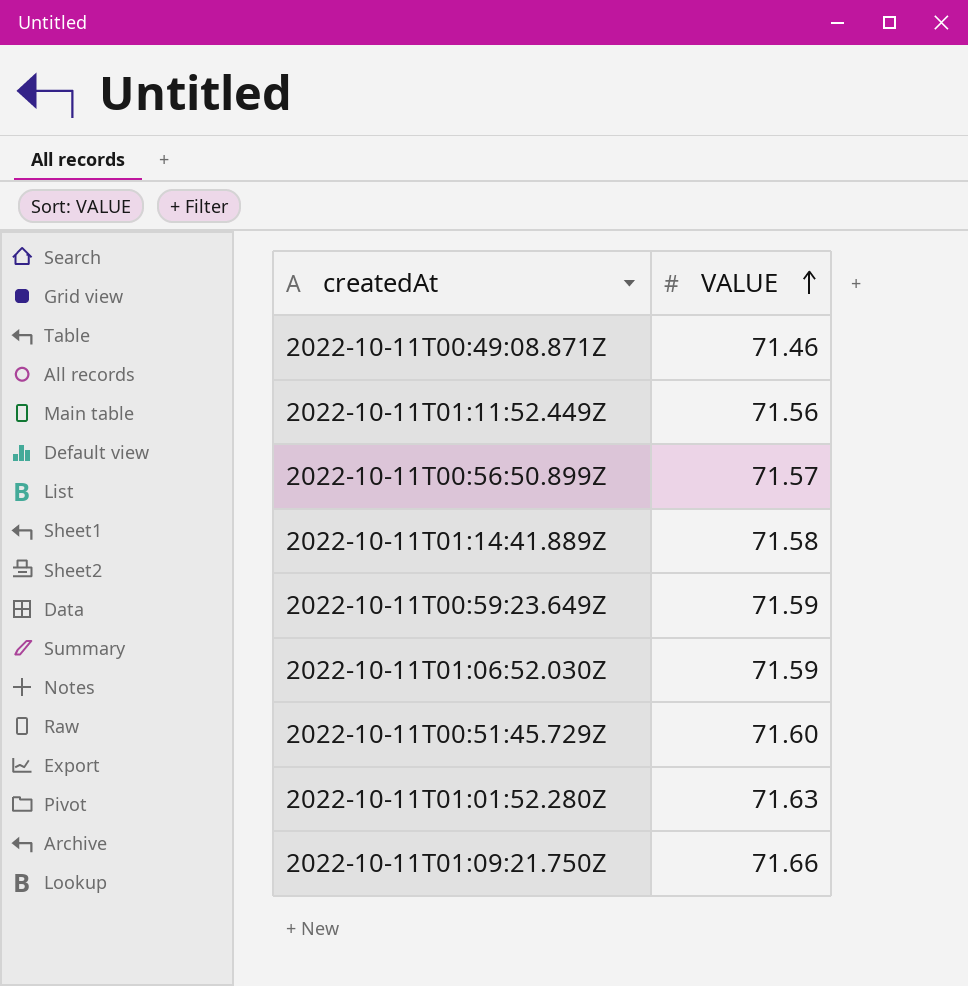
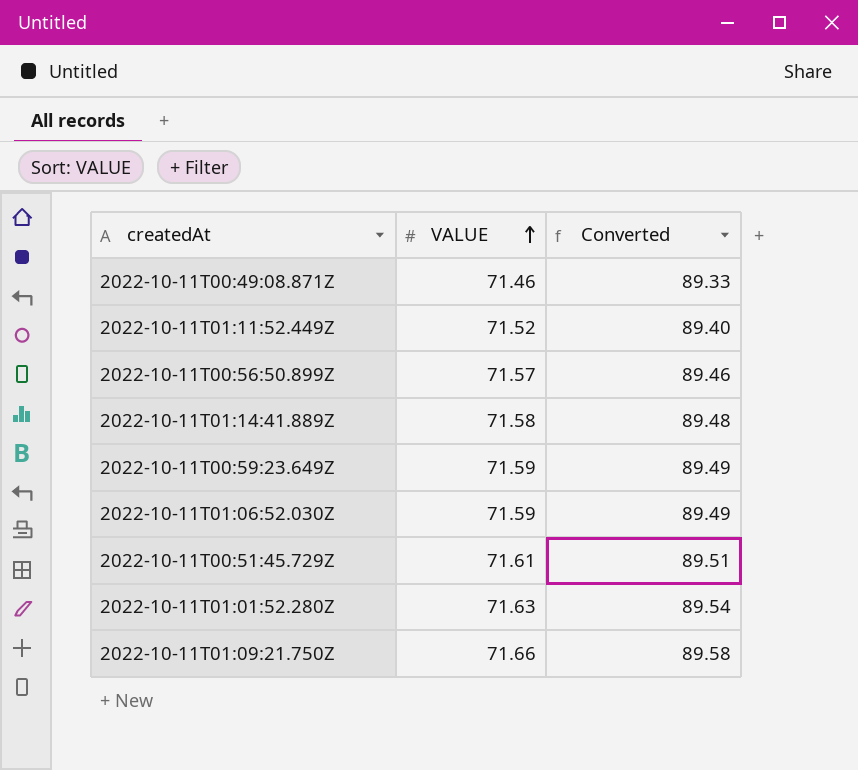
column Converted | formula: none -> [VALUE] * 1.25
2022-10-11T01:11:52.449Z | VALUE: 71.56 -> 71.52
2022-10-11T00:51:45.729Z | VALUE: 71.60 -> 71.61

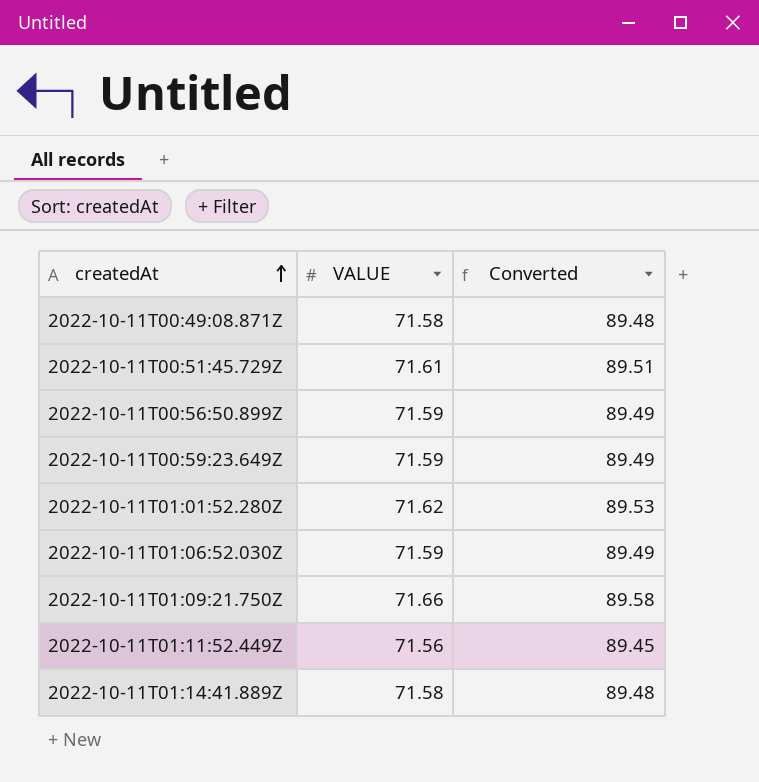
row order: VALUE ascending -> createdAt ascending
2022-10-11T00:49:08.871Z | VALUE: 71.46 -> 71.58
2022-10-11T00:49:08.871Z | Converted: 89.33 -> 89.48
2022-10-11T00:56:50.899Z | VALUE: 71.57 -> 71.59
2022-10-11T00:56:50.899Z | Converted: 89.46 -> 89.49
2022-10-11T01:01:52.280Z | VALUE: 71.63 -> 71.62
2022-10-11T01:01:52.280Z | Converted: 89.54 -> 89.53
2022-10-11T01:11:52.449Z | VALUE: 71.52 -> 71.56
2022-10-11T01:11:52.449Z | Converted: 89.40 -> 89.45

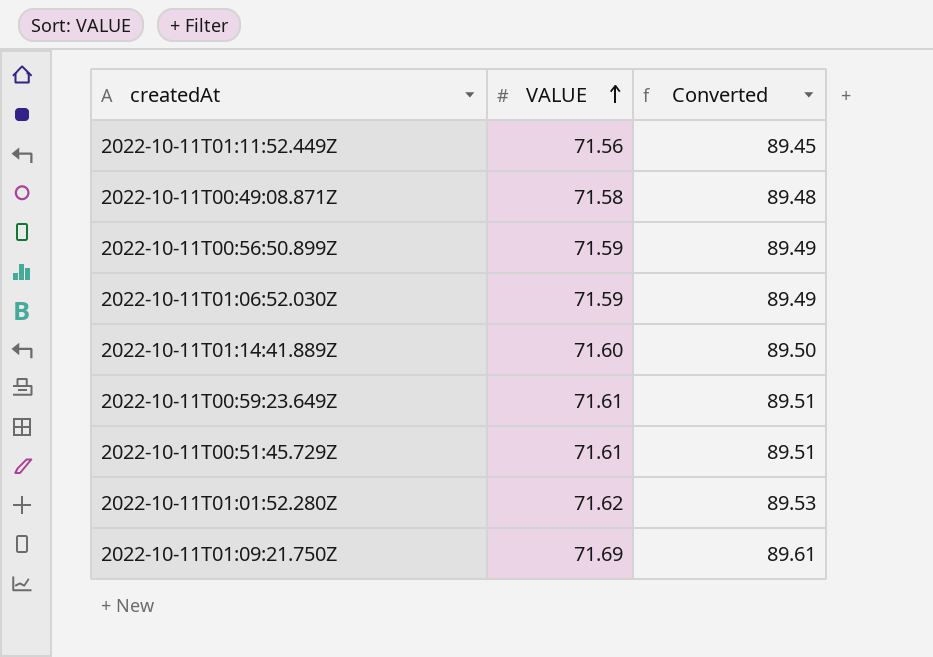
row order: createdAt ascending -> VALUE ascending
2022-10-11T01:14:41.889Z | VALUE: 71.58 -> 71.60
2022-10-11T01:14:41.889Z | Converted: 89.48 -> 89.50
2022-10-11T00:59:23.649Z | VALUE: 71.59 -> 71.61
2022-10-11T00:59:23.649Z | Converted: 89.49 -> 89.51
2022-10-11T01:09:21.750Z | VALUE: 71.66 -> 71.69
2022-10-11T01:09:21.750Z | Converted: 89.58 -> 89.61

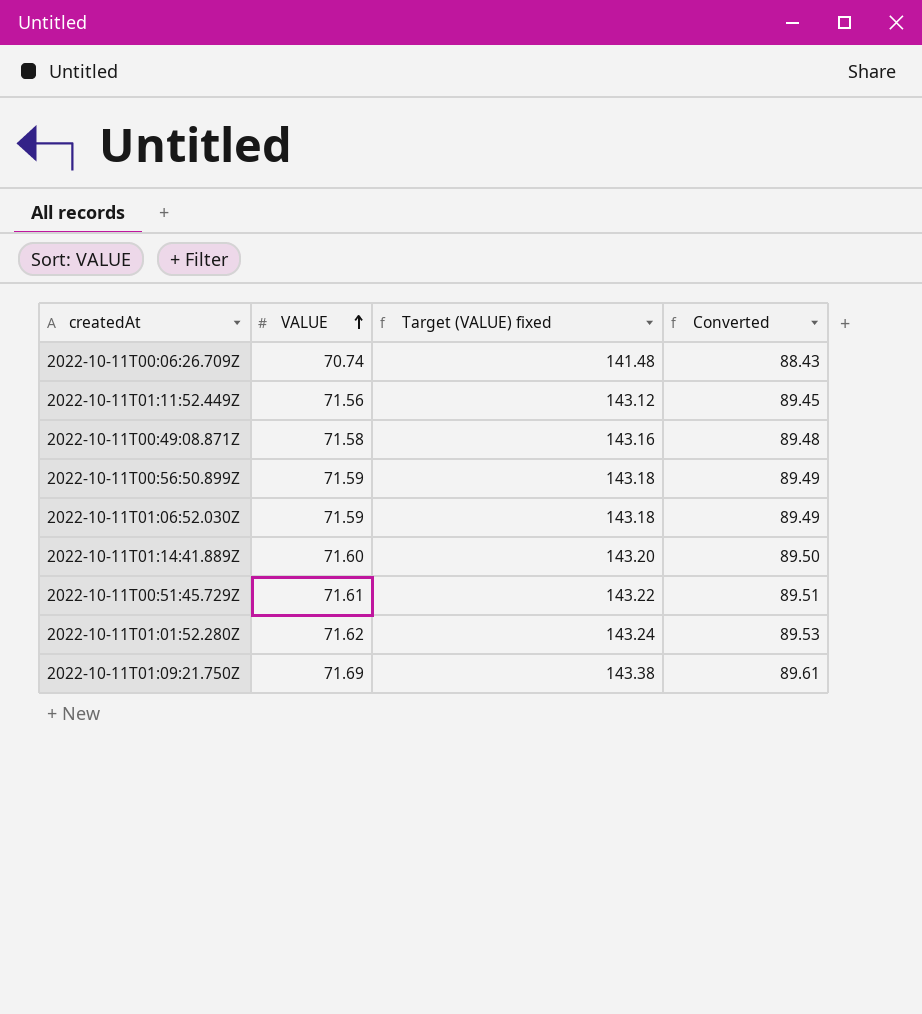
column Target (VALUE) fixed | formula: none -> [VALUE] * 2
row 2022-10-11T00:59:23.649Z: 71.61 | 89.51 -> none
row 2022-10-11T00:06:26.709Z: none -> 70.74 | 141.48 | 88.43

